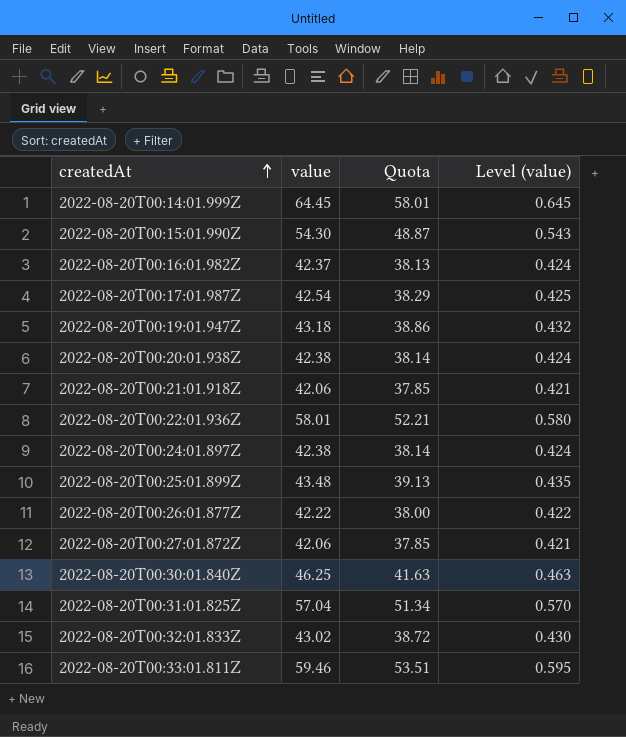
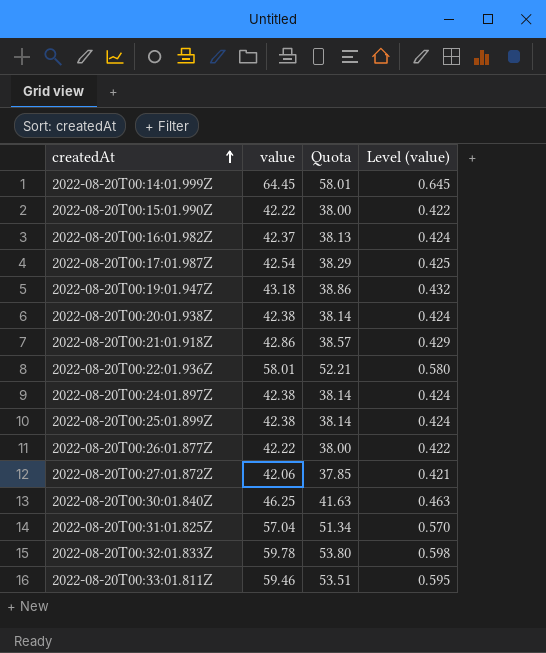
2022-08-20T00:15:01.990Z | value: 54.30 -> 42.22
2022-08-20T00:15:01.990Z | Quota: 48.87 -> 38.00
2022-08-20T00:15:01.990Z | Level (value): 0.543 -> 0.422
2022-08-20T00:21:01.918Z | value: 42.06 -> 42.86
2022-08-20T00:21:01.918Z | Quota: 37.85 -> 38.57
2022-08-20T00:21:01.918Z | Level (value): 0.421 -> 0.429
2022-08-20T00:25:01.899Z | value: 43.48 -> 42.38
2022-08-20T00:25:01.899Z | Quota: 39.13 -> 38.14
2022-08-20T00:25:01.899Z | Level (value): 0.435 -> 0.424
2022-08-20T00:32:01.833Z | value: 43.02 -> 59.78
2022-08-20T00:32:01.833Z | Quota: 38.72 -> 53.80
2022-08-20T00:32:01.833Z | Level (value): 0.430 -> 0.598

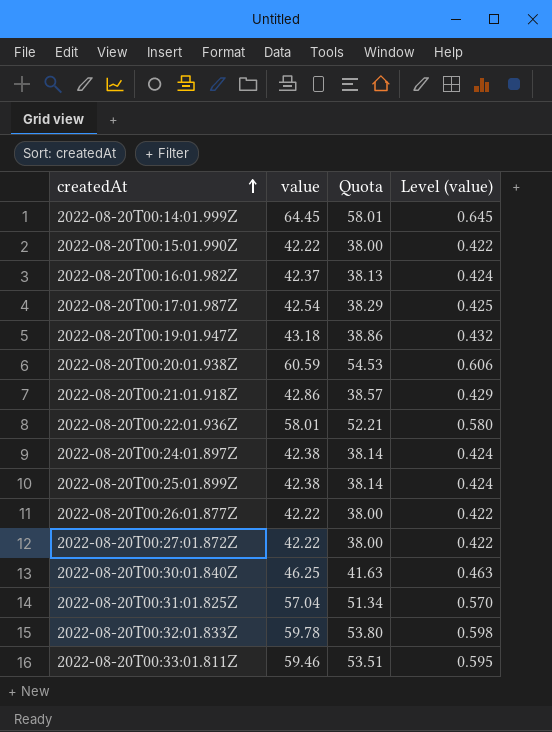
2022-08-20T00:20:01.938Z | value: 42.38 -> 60.59
2022-08-20T00:20:01.938Z | Quota: 38.14 -> 54.53
2022-08-20T00:20:01.938Z | Level (value): 0.424 -> 0.606
2022-08-20T00:27:01.872Z | value: 42.06 -> 42.22
2022-08-20T00:27:01.872Z | Quota: 37.85 -> 38.00
2022-08-20T00:27:01.872Z | Level (value): 0.421 -> 0.422

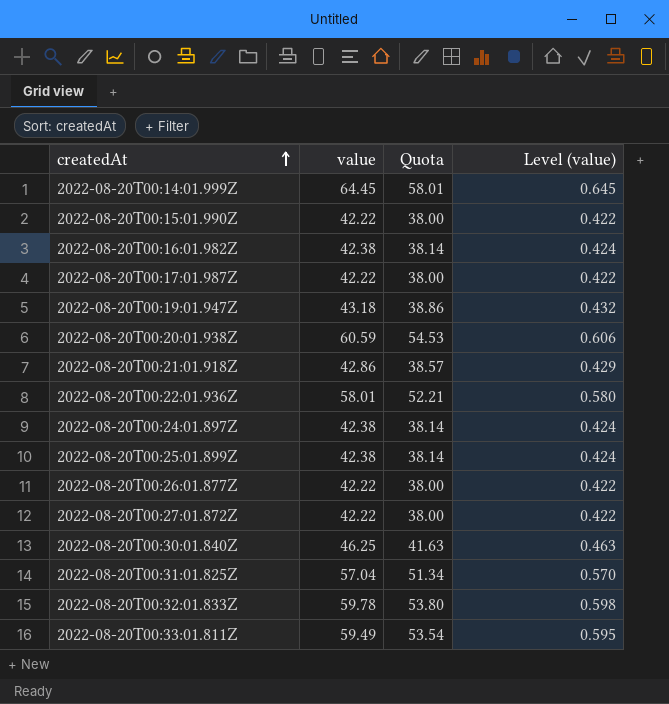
2022-08-20T00:16:01.982Z | value: 42.37 -> 42.38
2022-08-20T00:16:01.982Z | Quota: 38.13 -> 38.14
2022-08-20T00:17:01.987Z | value: 42.54 -> 42.22
2022-08-20T00:17:01.987Z | Quota: 38.29 -> 38.00
2022-08-20T00:17:01.987Z | Level (value): 0.425 -> 0.422
2022-08-20T00:33:01.811Z | value: 59.46 -> 59.49
2022-08-20T00:33:01.811Z | Quota: 53.51 -> 53.54

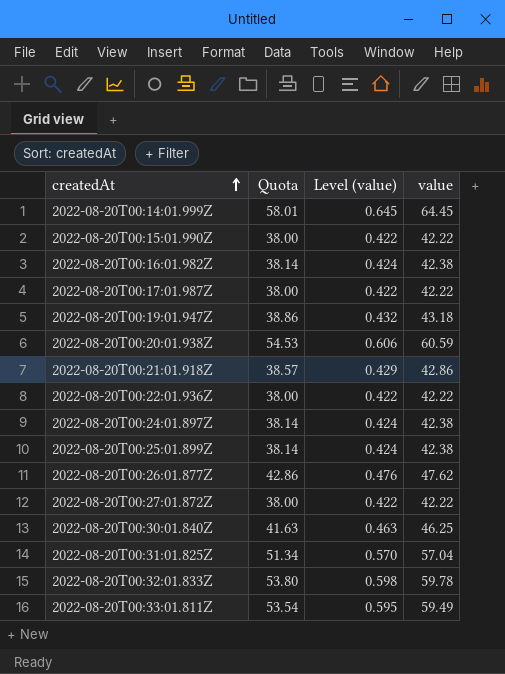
column value | position: 2 -> 4
2022-08-20T00:22:01.936Z | Quota: 52.21 -> 38.00
2022-08-20T00:22:01.936Z | Level (value): 0.580 -> 0.422
2022-08-20T00:22:01.936Z | value: 58.01 -> 42.22
2022-08-20T00:26:01.877Z | Quota: 38.00 -> 42.86
2022-08-20T00:26:01.877Z | Level (value): 0.422 -> 0.476
2022-08-20T00:26:01.877Z | value: 42.22 -> 47.62

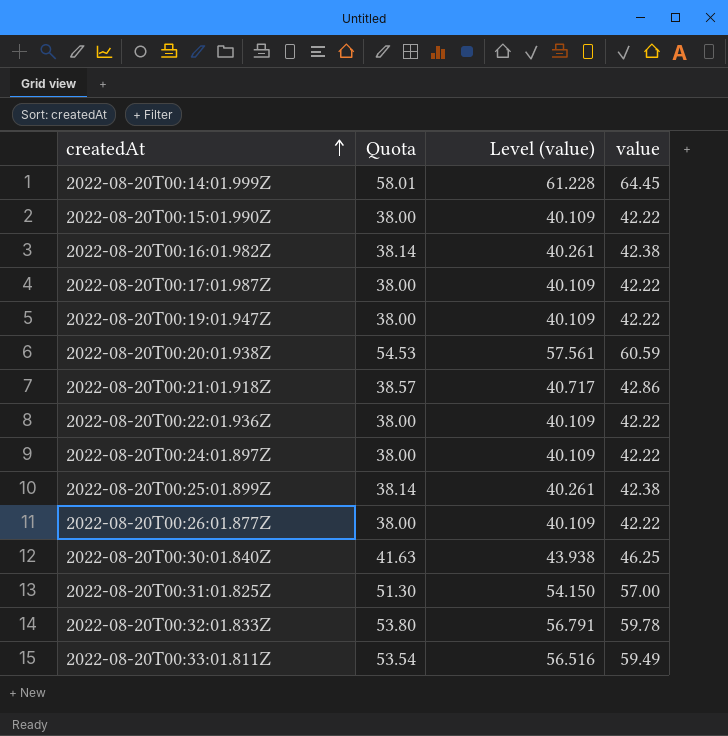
column Level (value) | formula: [value] * 0.01 -> [value] * 0.95
row 2022-08-20T00:27:01.872Z: 38.00 | 0.422 | 42.22 -> none
2022-08-20T00:19:01.947Z | Quota: 38.86 -> 38.00
2022-08-20T00:19:01.947Z | value: 43.18 -> 42.22
2022-08-20T00:24:01.897Z | Quota: 38.14 -> 38.00
2022-08-20T00:24:01.897Z | value: 42.38 -> 42.22
2022-08-20T00:26:01.877Z | Quota: 42.86 -> 38.00
2022-08-20T00:26:01.877Z | value: 47.62 -> 42.22
2022-08-20T00:31:01.825Z | Quota: 51.34 -> 51.30
2022-08-20T00:31:01.825Z | value: 57.04 -> 57.00

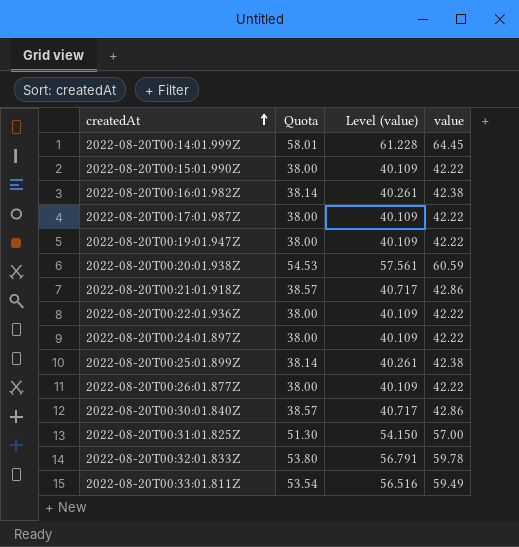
2022-08-20T00:30:01.840Z | Quota: 41.63 -> 38.57
2022-08-20T00:30:01.840Z | Level (value): 43.938 -> 40.717
2022-08-20T00:30:01.840Z | value: 46.25 -> 42.86

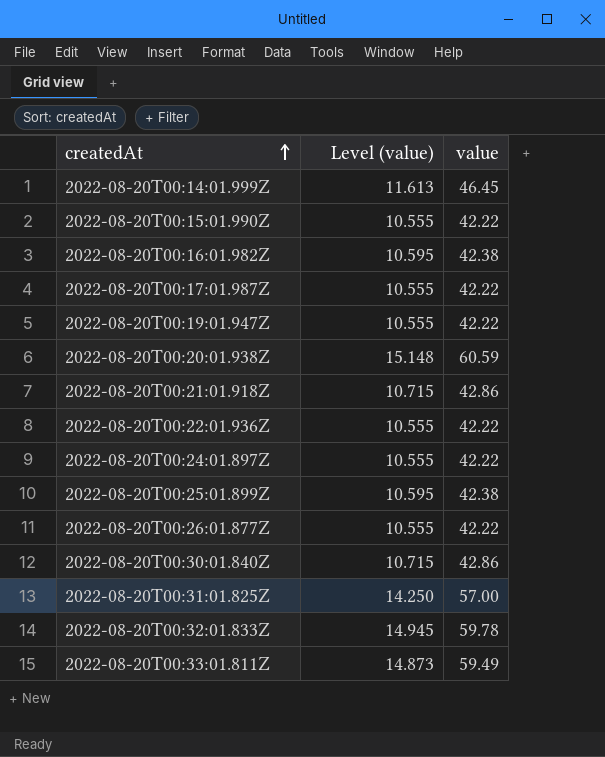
column Quota | formula: [value] * 0.9 -> none
column Level (value) | formula: [value] * 0.95 -> [value] * 0.25
2022-08-20T00:14:01.999Z | value: 64.45 -> 46.45

